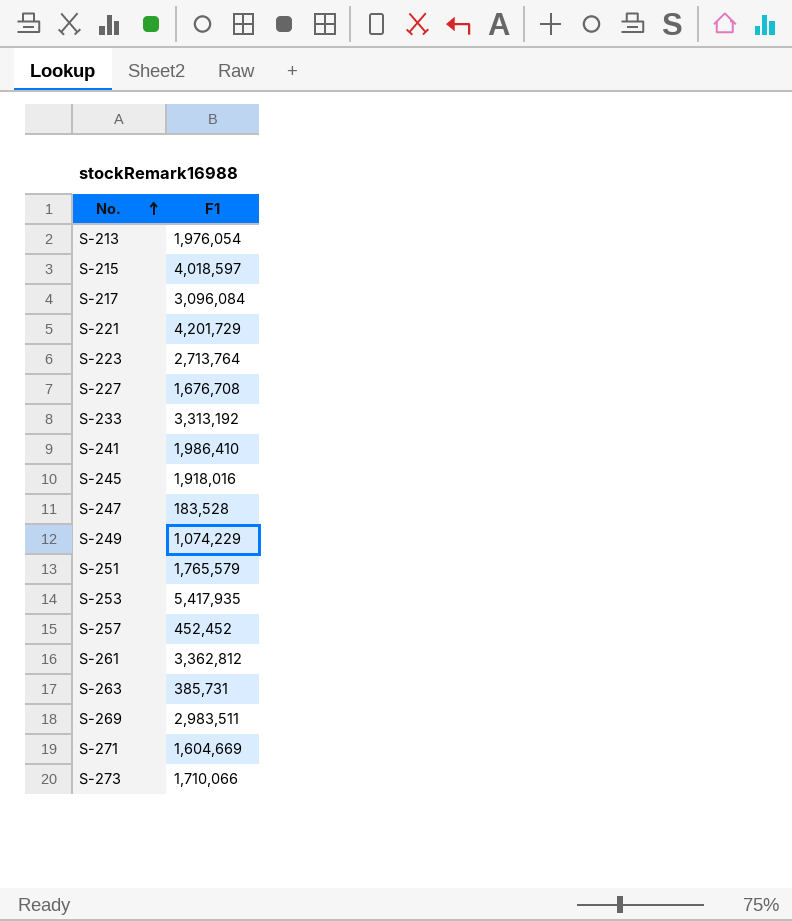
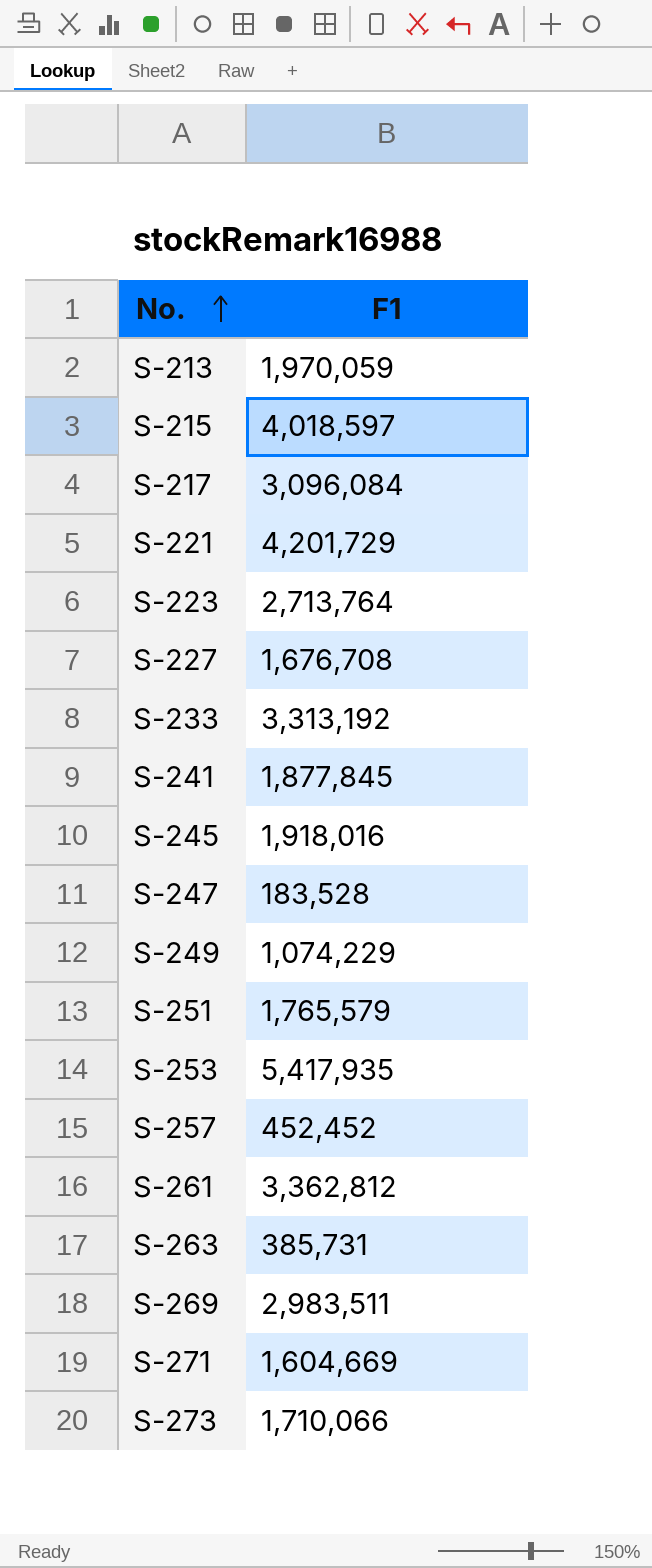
S-213 | F1: 1,976,054 -> 1,970,059
S-241 | F1: 1,986,410 -> 1,877,845

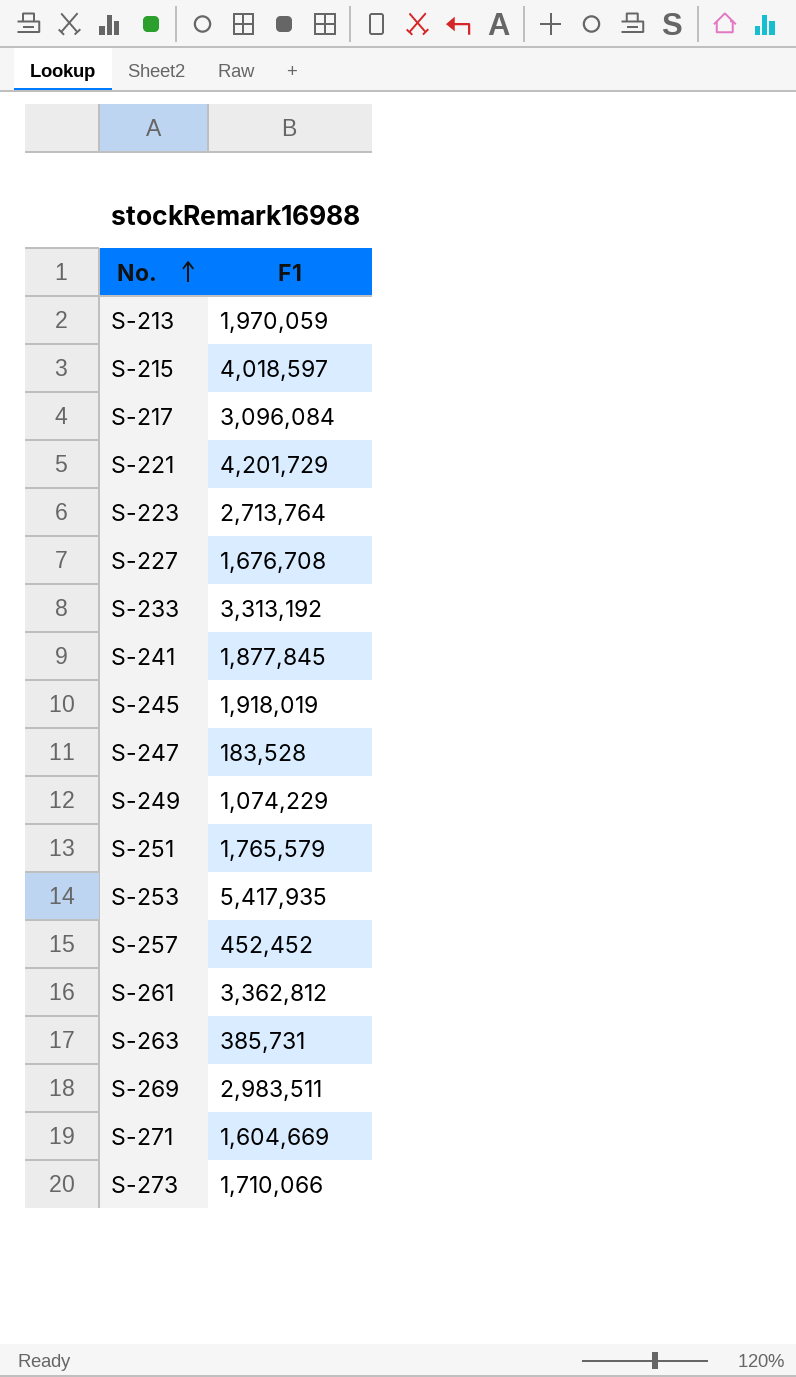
S-245 | F1: 1,918,016 -> 1,918,019

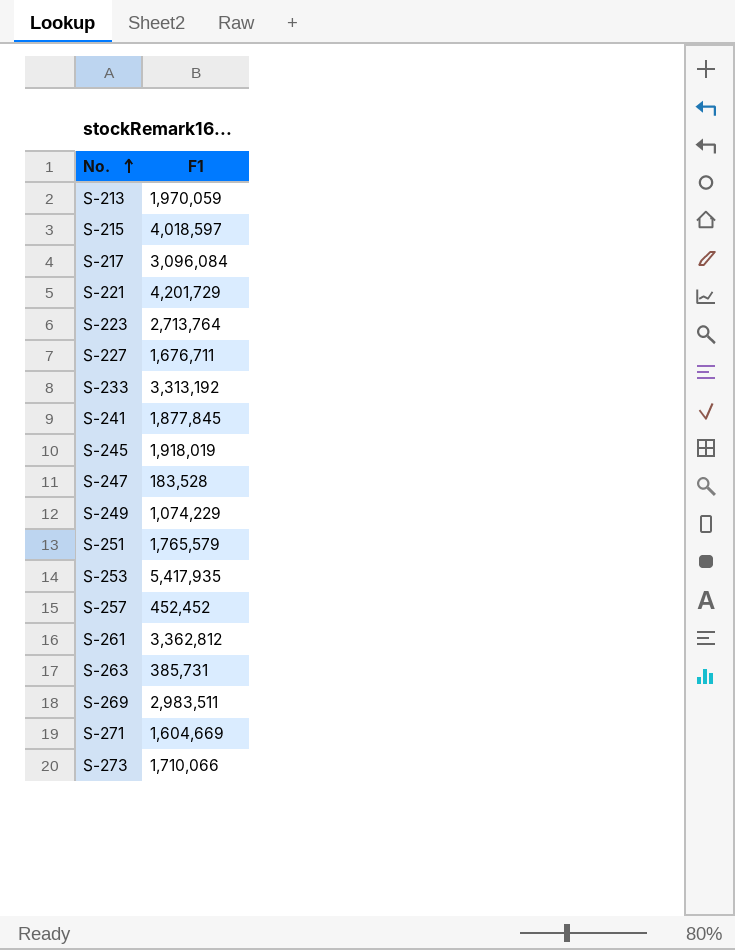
S-227 | F1: 1,676,708 -> 1,676,711

